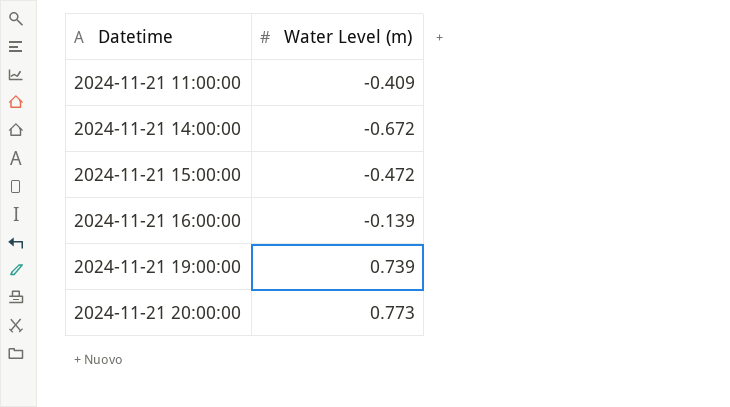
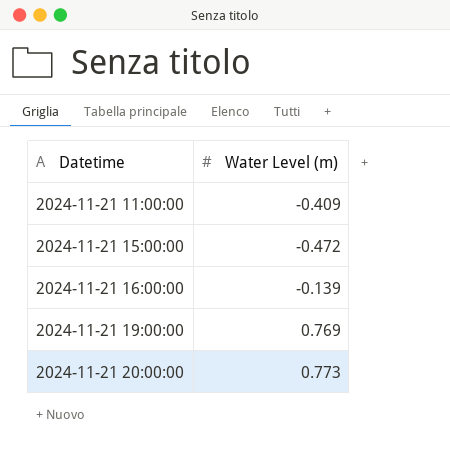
row 2024-11-21 14:00:00: -0.672 -> none
2024-11-21 19:00:00 | Water Level (m): 0.739 -> 0.769

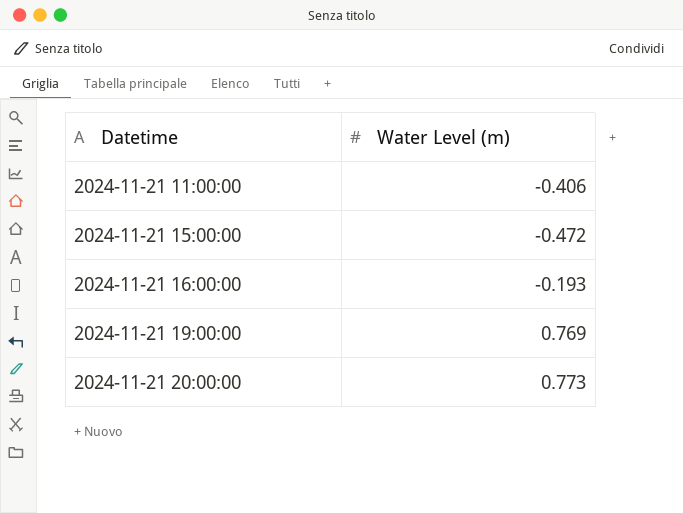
2024-11-21 11:00:00 | Water Level (m): -0.409 -> -0.406
2024-11-21 16:00:00 | Water Level (m): -0.139 -> -0.193

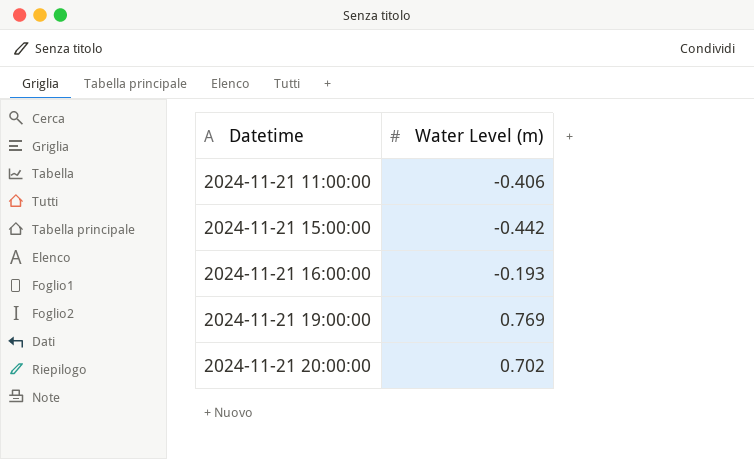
2024-11-21 15:00:00 | Water Level (m): -0.472 -> -0.442
2024-11-21 20:00:00 | Water Level (m): 0.773 -> 0.702

